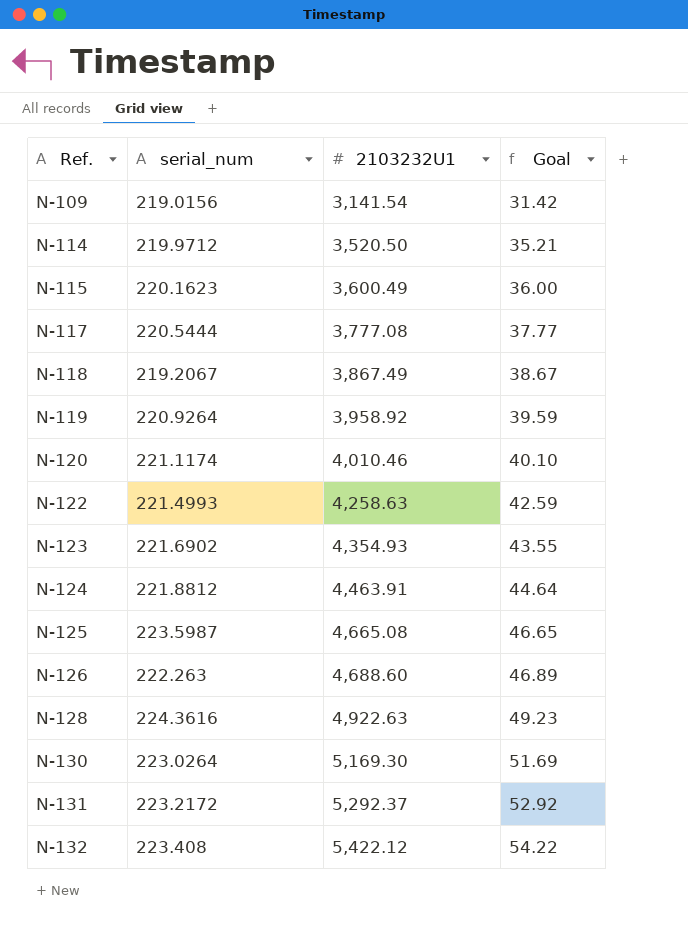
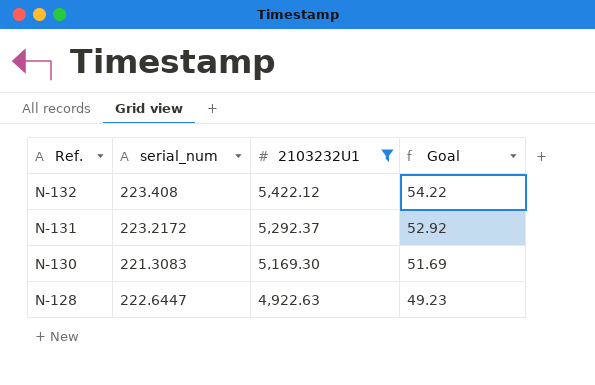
filter: none -> 2103232U1 >= 4,922.63
row order: Ref. ascending -> Ref. descending
N-130 | serial_num: 223.0264 -> 221.3083
N-128 | serial_num: 224.3616 -> 222.6447

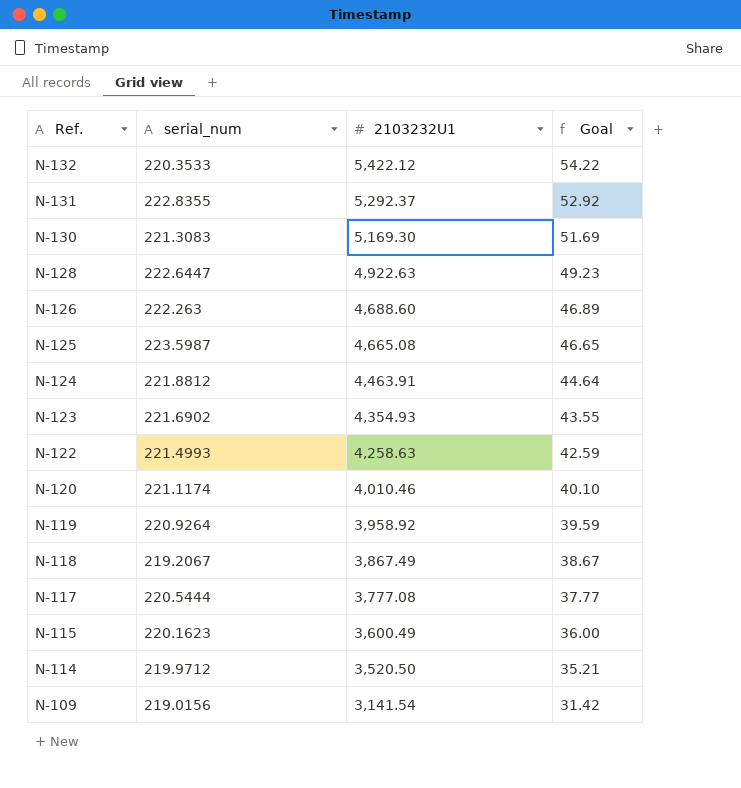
filter: 2103232U1 >= 4,922.63 -> none
N-132 | serial_num: 223.408 -> 220.3533
N-131 | serial_num: 223.2172 -> 222.8355

